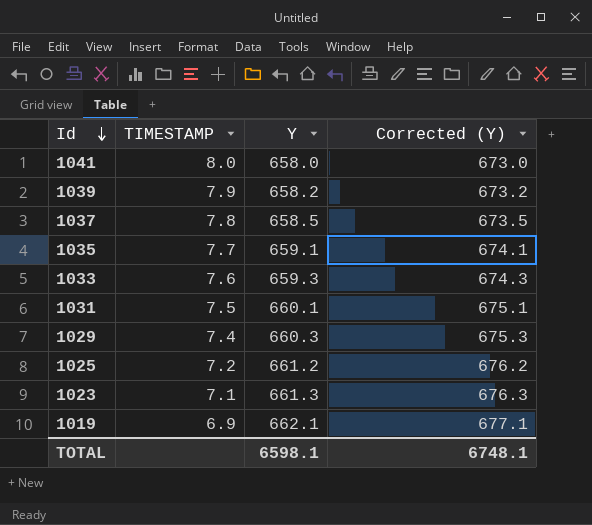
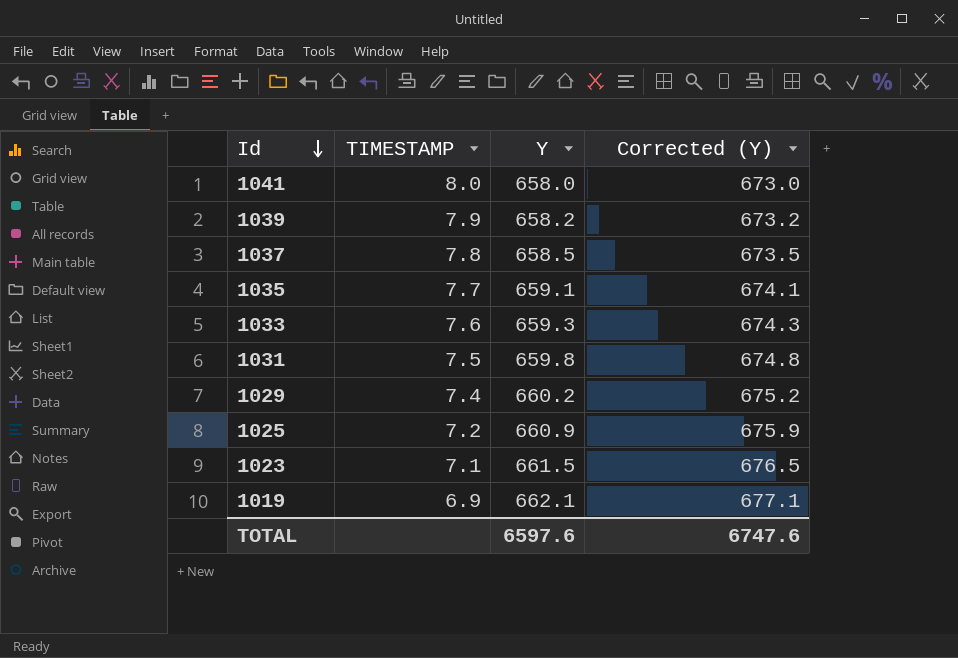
1031 | Y: 660.1 -> 659.8
1031 | Corrected (Y): 675.1 -> 674.8
1029 | Y: 660.3 -> 660.2
1029 | Corrected (Y): 675.3 -> 675.2
1025 | Y: 661.2 -> 660.9
1025 | Corrected (Y): 676.2 -> 675.9
1023 | Y: 661.3 -> 661.5
1023 | Corrected (Y): 676.3 -> 676.5
TOTAL | Y: 6598.1 -> 6597.6
TOTAL | Corrected (Y): 6748.1 -> 6747.6

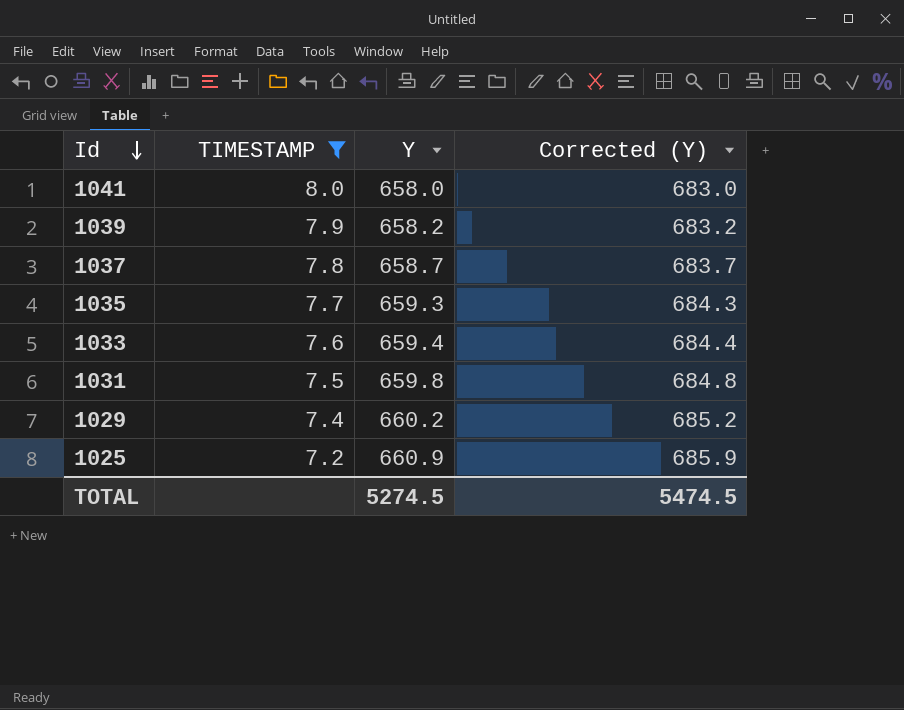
filter: none -> TIMESTAMP >= 7.2
column Corrected (Y) | formula: [Y] + 15 -> [Y] + 25
1037 | Y: 658.5 -> 658.7
1035 | Y: 659.1 -> 659.3
1033 | Y: 659.3 -> 659.4
TOTAL | Y: 6597.6 -> 5274.5
TOTAL | Corrected (Y): 6747.6 -> 5474.5

